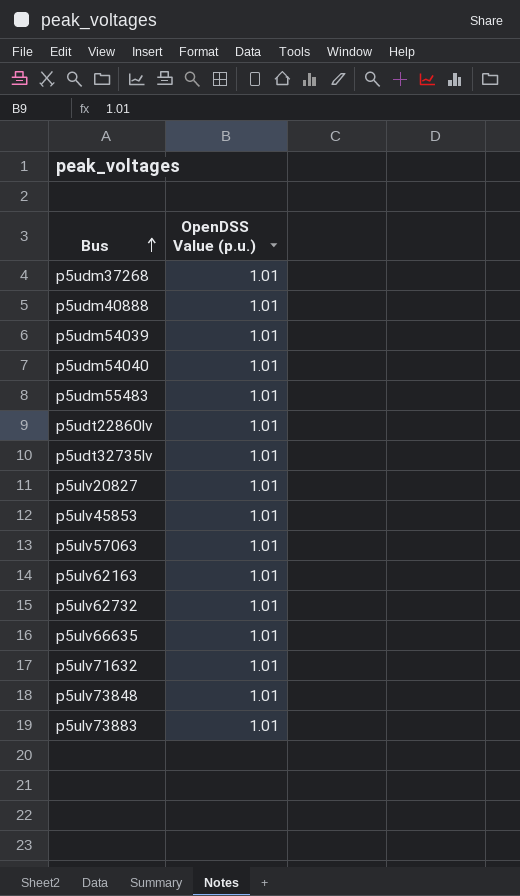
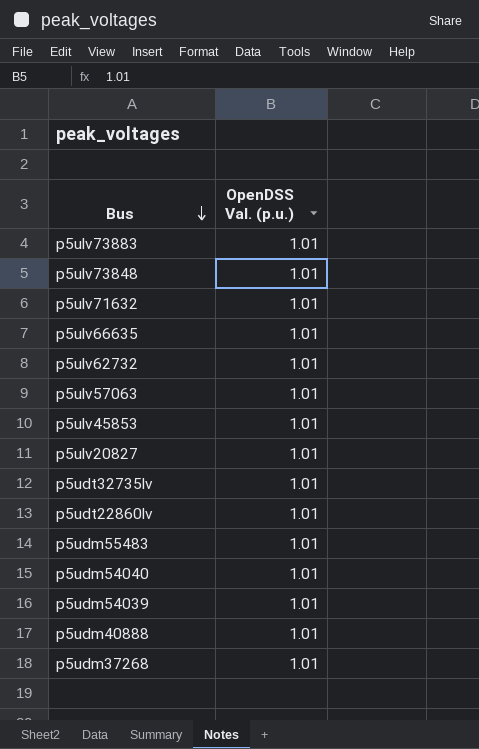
row order: Bus ascending -> Bus descending
column name: OpenDSS Value (p.u.) -> OpenDSS Val. (p.u.)
row p5ulv62163: 1.01 -> none

